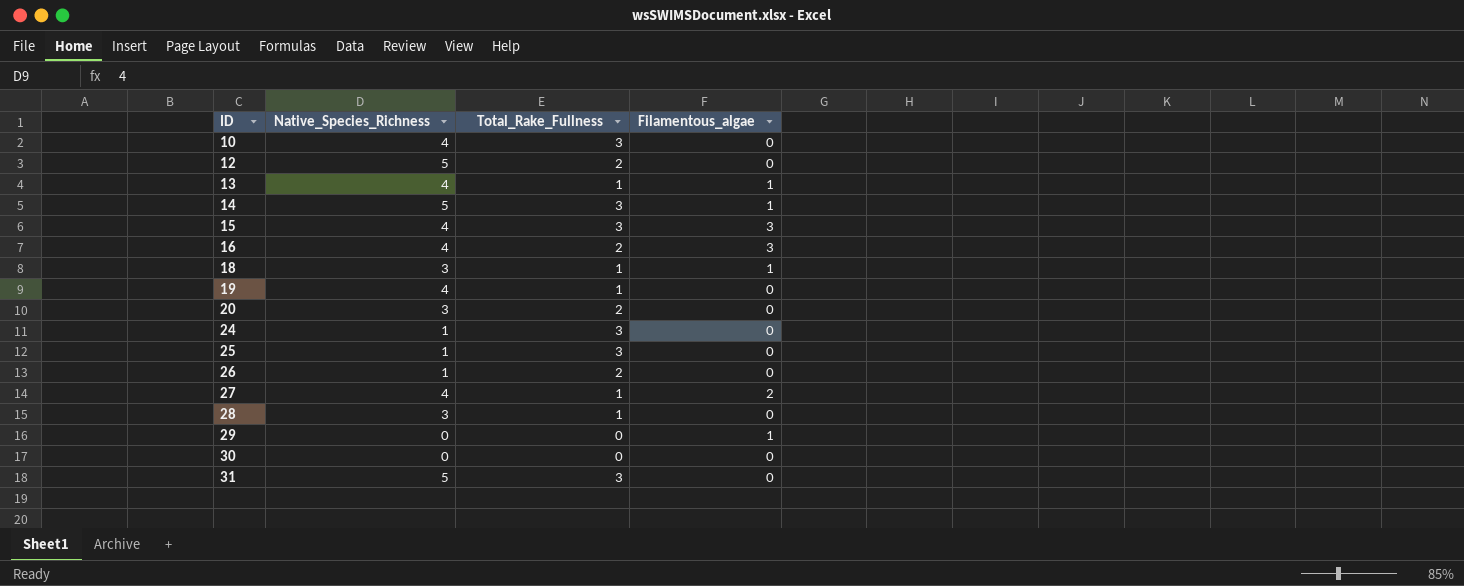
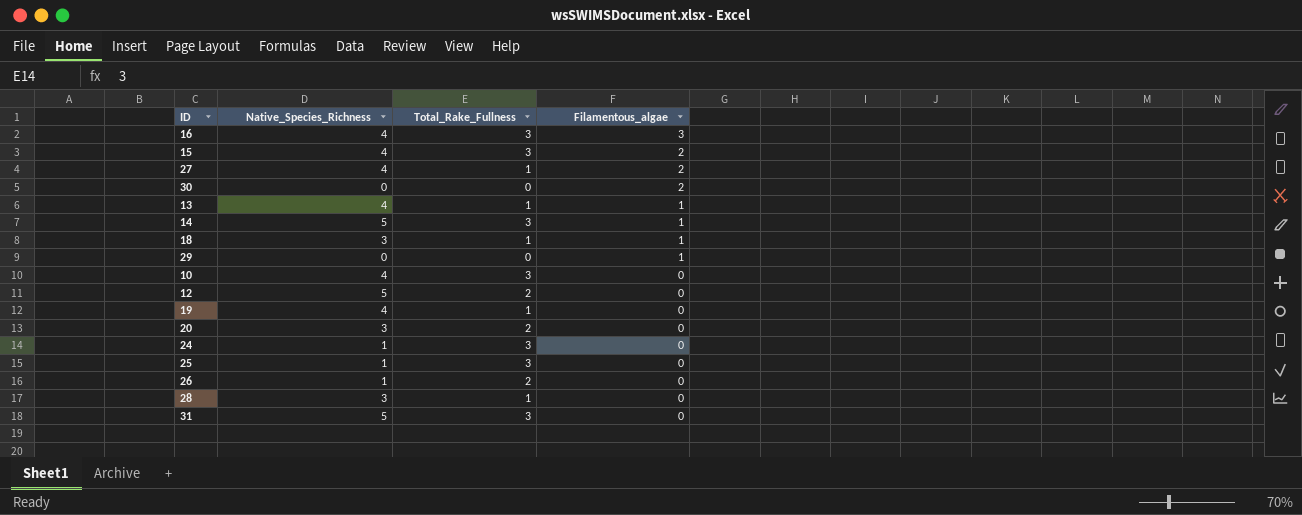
row order: ID ascending -> Filamentous_algae descending
16 | Total_Rake_Fullness: 2 -> 3
15 | Filamentous_algae: 3 -> 2
30 | Filamentous_algae: 0 -> 2

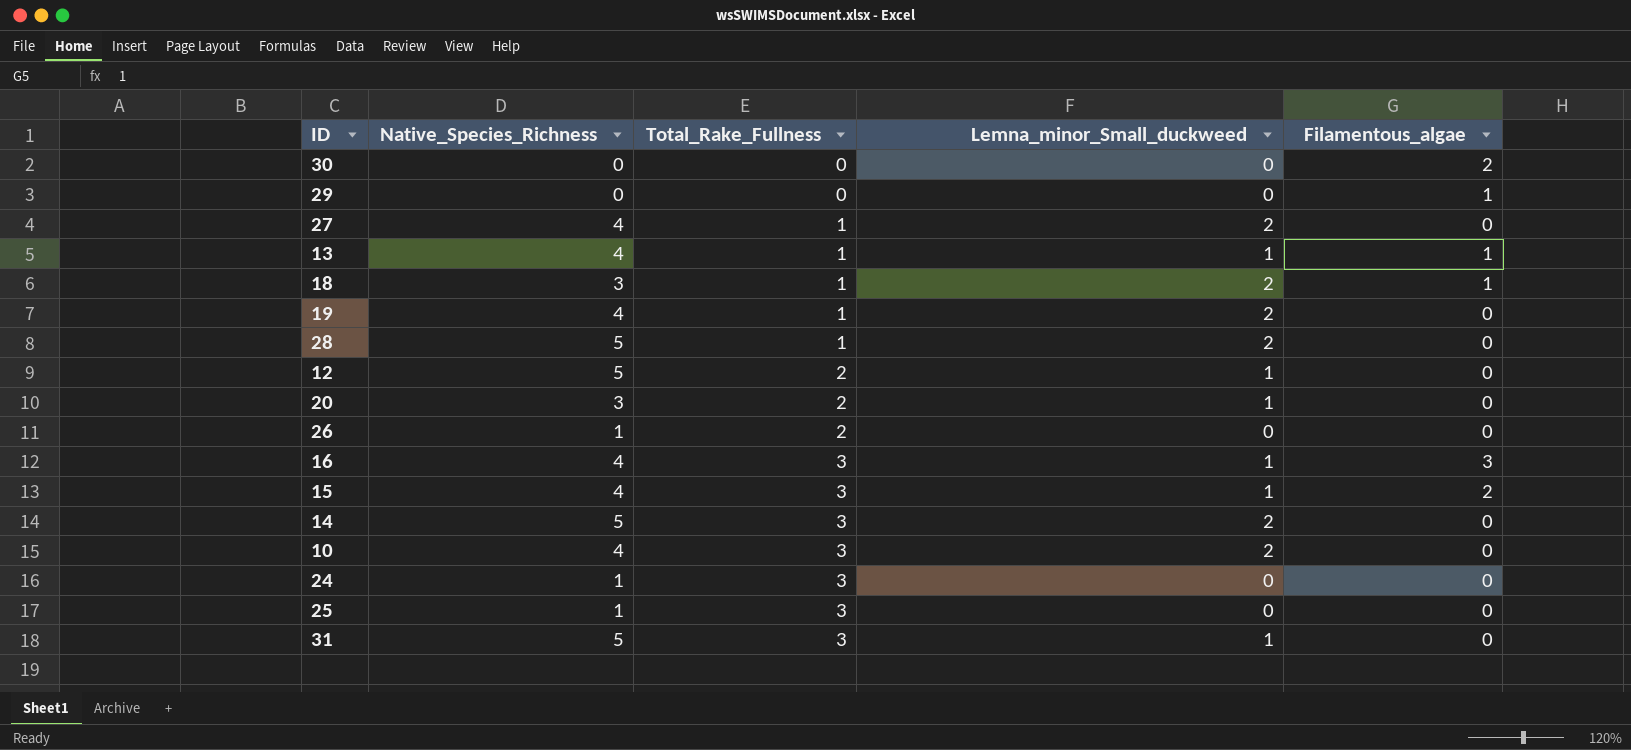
row order: Filamentous_algae descending -> Total_Rake_Fullness ascending
column Lemna_minor_Small_duckweed | position: none -> 4
27 | Filamentous_algae: 2 -> 0
28 | Native_Species_Richness: 3 -> 5
14 | Filamentous_algae: 1 -> 0

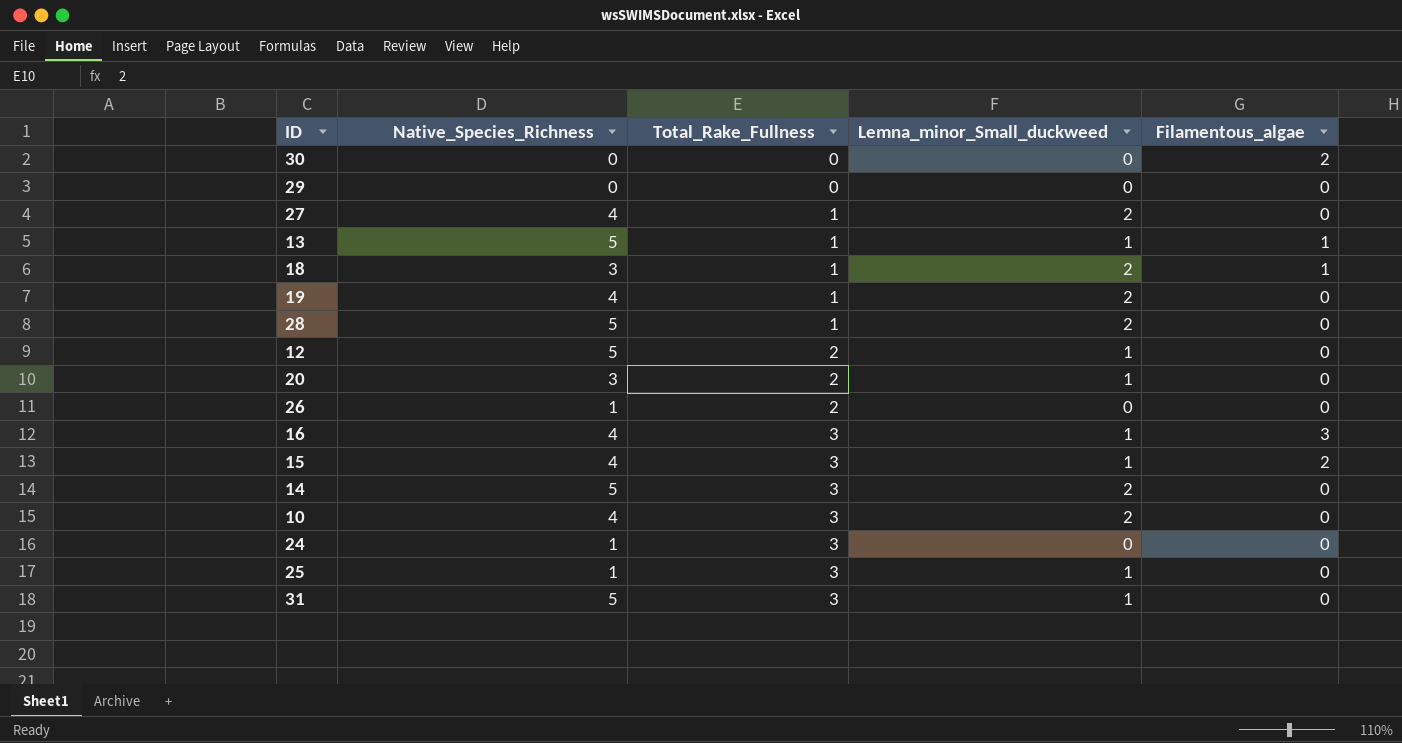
29 | Filamentous_algae: 1 -> 0
13 | Native_Species_Richness: 4 -> 5
25 | Lemna_minor_Small_duckweed: 0 -> 1

